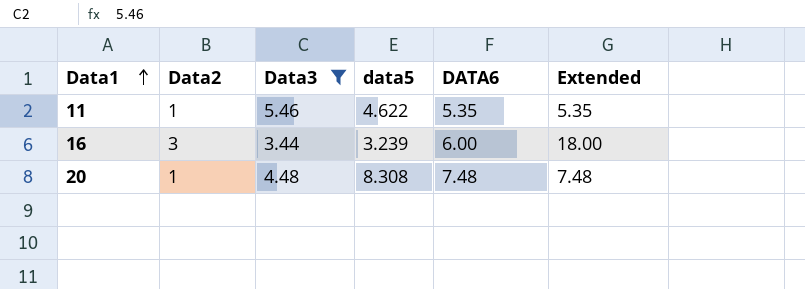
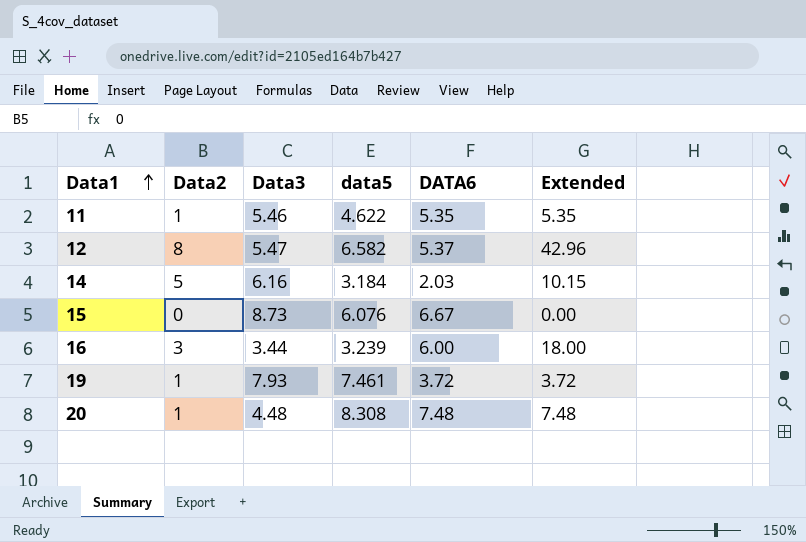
filter: Data3 <= 5.46 -> none

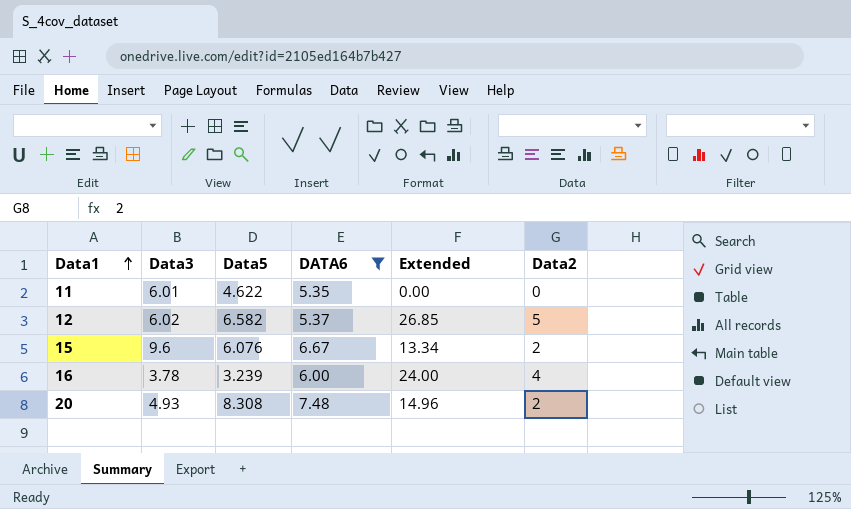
filter: none -> DATA6 >= 5.35
column name: data5 -> Data5
column Data2 | position: 2 -> 6
11 | Data3: 5.46 -> 6.01
11 | Extended: 5.35 -> 0.00
11 | Data2: 1 -> 0
12 | Data3: 5.47 -> 6.02
12 | Extended: 42.96 -> 26.85
12 | Data2: 8 -> 5
15 | Data3: 8.73 -> 9.6
15 | Extended: 0.00 -> 13.34
15 | Data2: 0 -> 2
16 | Data3: 3.44 -> 3.78
16 | Extended: 18.00 -> 24.00
16 | Data2: 3 -> 4
20 | Data3: 4.48 -> 4.93
20 | Extended: 7.48 -> 14.96
20 | Data2: 1 -> 2

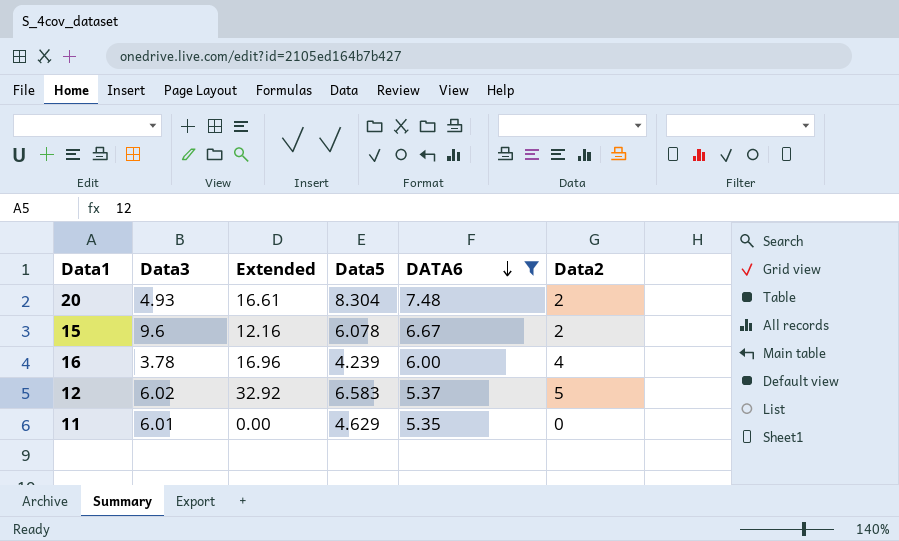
row order: Data1 ascending -> DATA6 descending
column Extended | formula: [DATA6] * [Data2] -> [Data5] * [Data2]
column Extended | position: 5 -> 3
20 | Data5: 8.308 -> 8.304
15 | Data5: 6.076 -> 6.078
16 | Data5: 3.239 -> 4.239
12 | Data5: 6.582 -> 6.583
11 | Data5: 4.622 -> 4.629

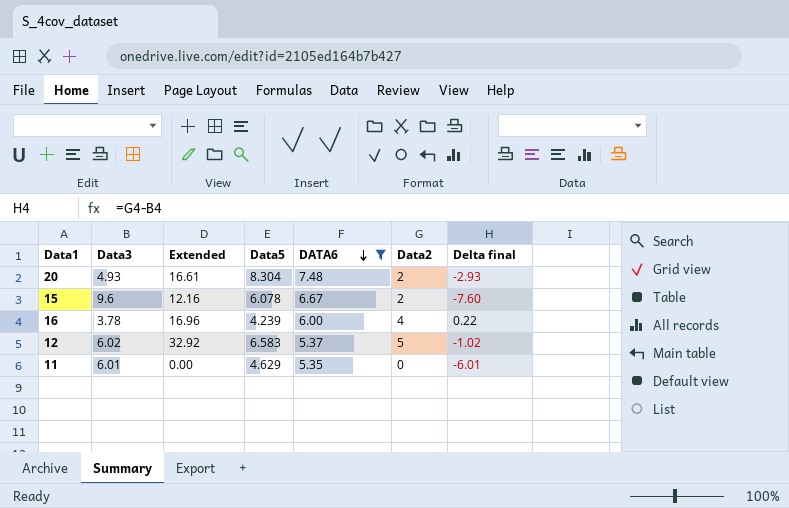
column Delta final | formula: none -> [Data2] - [Data3]

